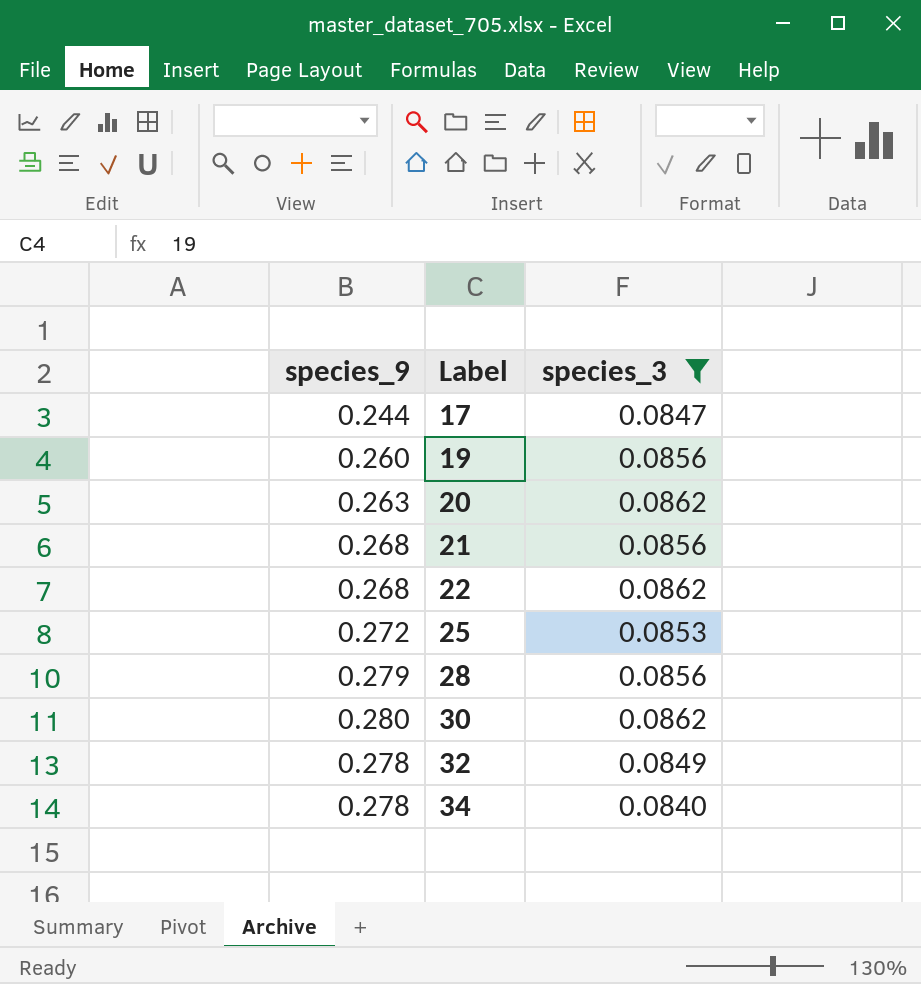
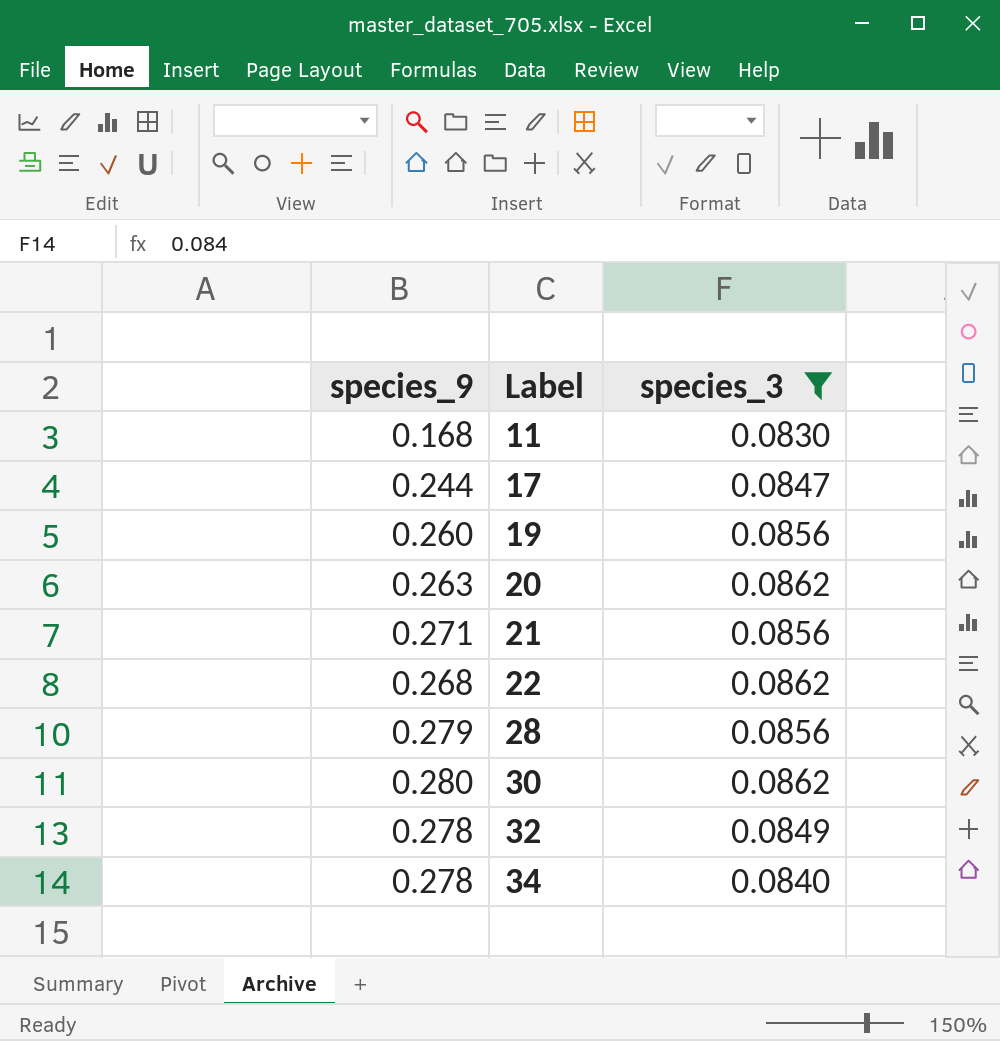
row 25: 0.272 | 0.0853 -> none
row 11: none -> 0.168 | 0.0830
21 | species_9: 0.268 -> 0.271

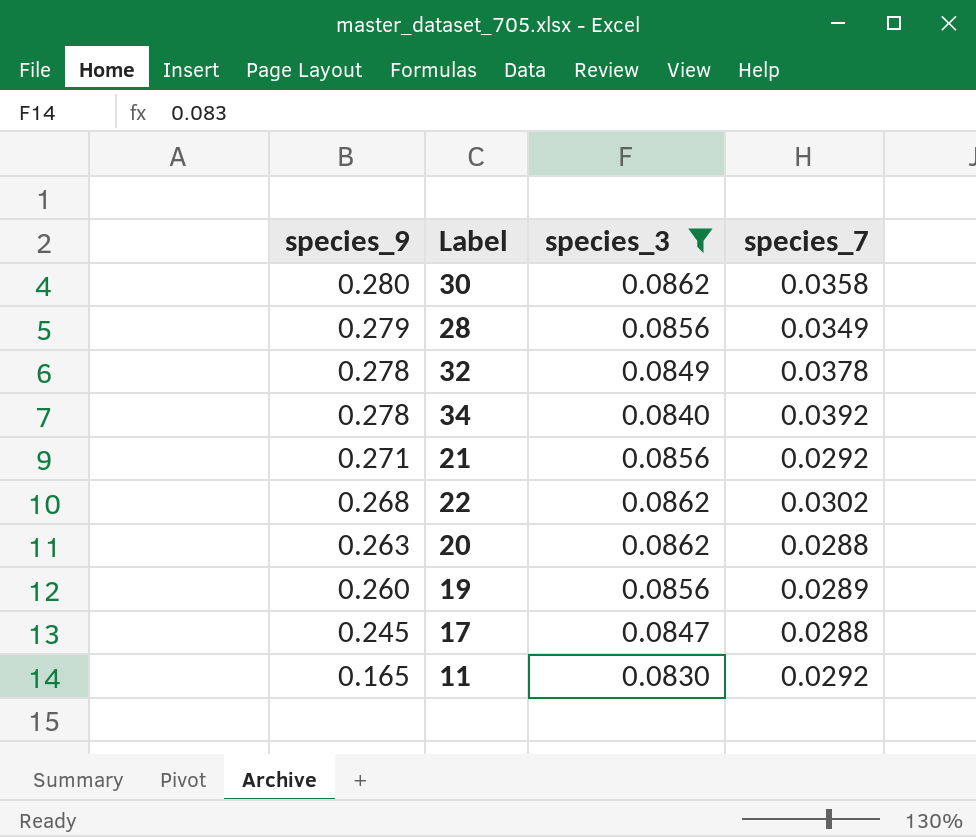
row order: Label ascending -> species_9 descending
column species_7 | position: none -> 4
17 | species_9: 0.244 -> 0.245
11 | species_9: 0.168 -> 0.165

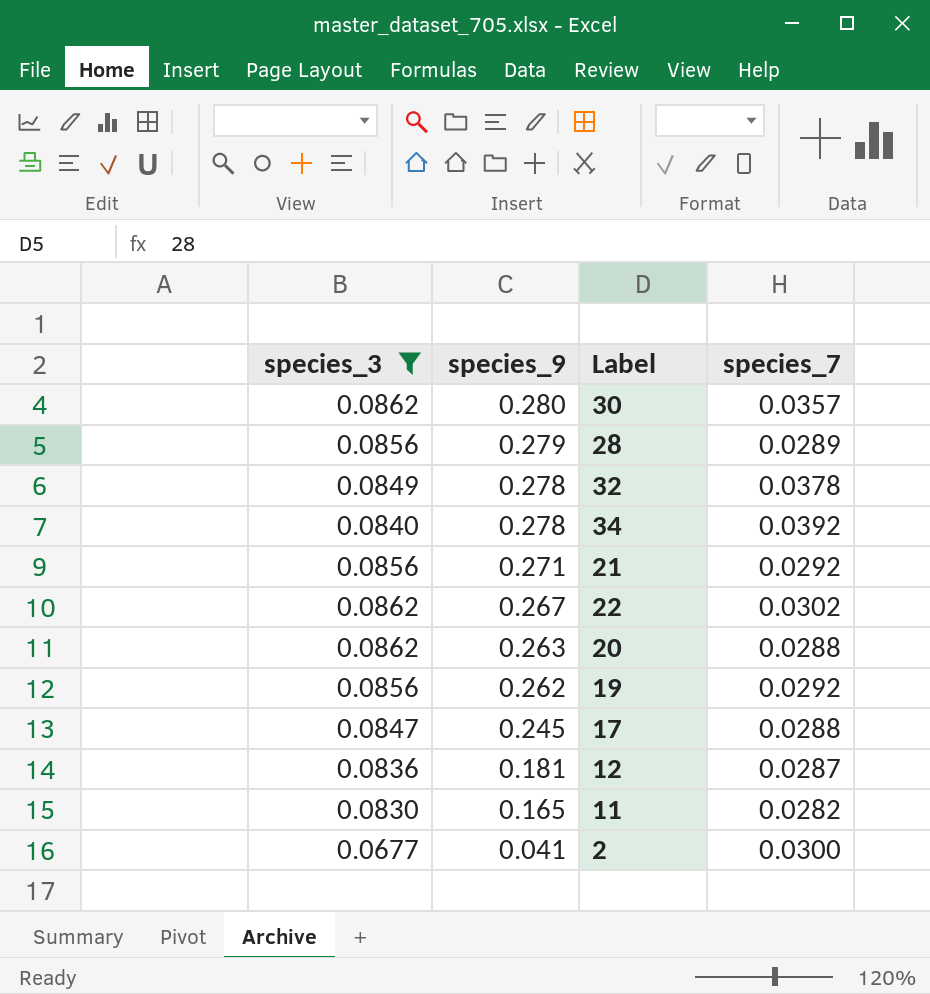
column species_3 | position: 3 -> 1
30 | species_7: 0.0358 -> 0.0357
28 | species_7: 0.0349 -> 0.0289
22 | species_9: 0.268 -> 0.267
19 | species_9: 0.260 -> 0.262
19 | species_7: 0.0289 -> 0.0292
row 12: none -> 0.0836 | 0.181 | 0.0287
11 | species_7: 0.0292 -> 0.0282
row 2: none -> 0.0677 | 0.041 | 0.0300

